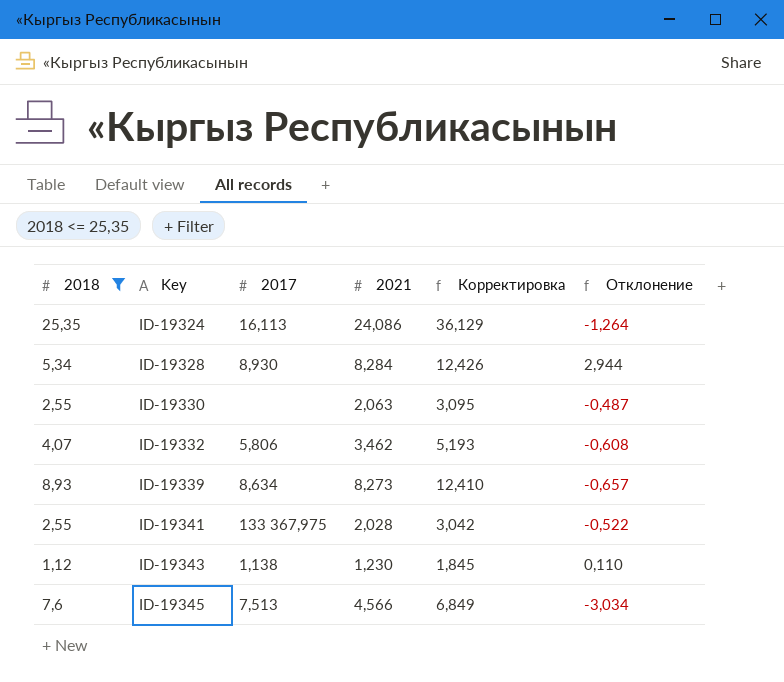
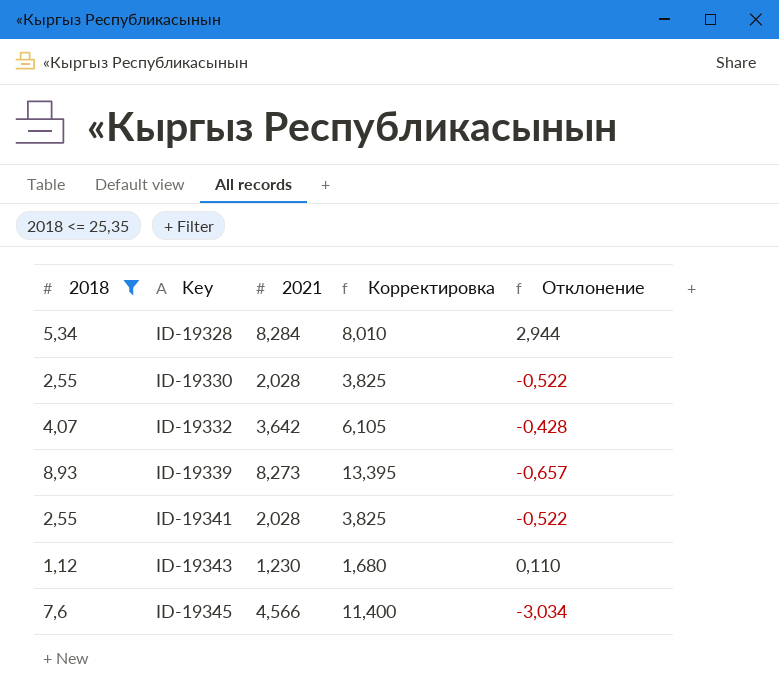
column 2017 | position: 3 -> none
column Корректировка | formula: [2021] * 1,5 -> [2018] * 1,5
row ID-19324: 25,35 | 16,113 | 24,086 | 36,129 | -1,264 -> none
ID-19330 | 2021: 2,063 -> 2,028
ID-19330 | Отклонение: -0,487 -> -0,522
ID-19332 | 2021: 3,462 -> 3,642
ID-19332 | Отклонение: -0,608 -> -0,428

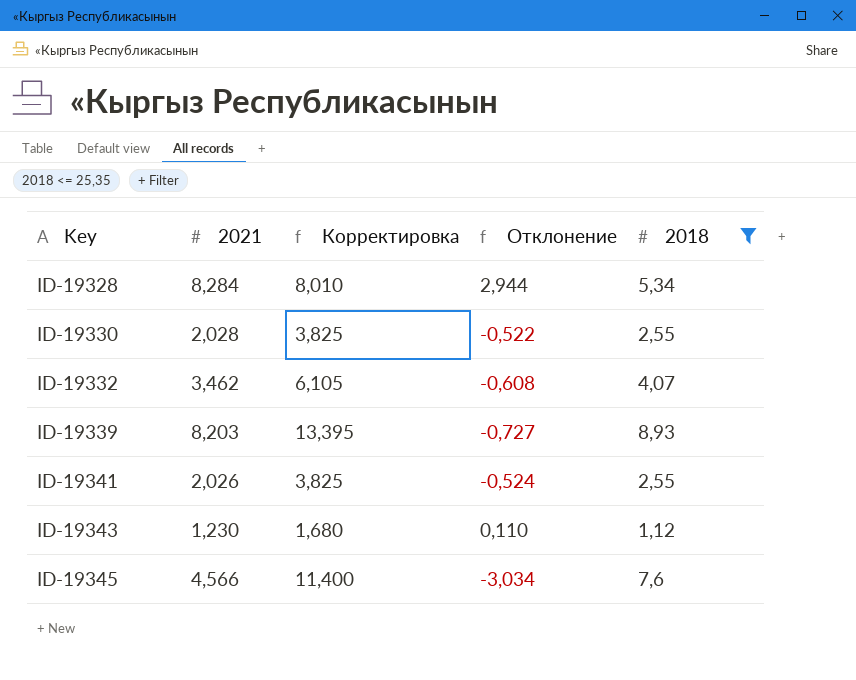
column 2018 | position: 1 -> 5
ID-19332 | 2021: 3,642 -> 3,462
ID-19332 | Отклонение: -0,428 -> -0,608
ID-19339 | 2021: 8,273 -> 8,203
ID-19339 | Отклонение: -0,657 -> -0,727
ID-19341 | 2021: 2,028 -> 2,026
ID-19341 | Отклонение: -0,522 -> -0,524

